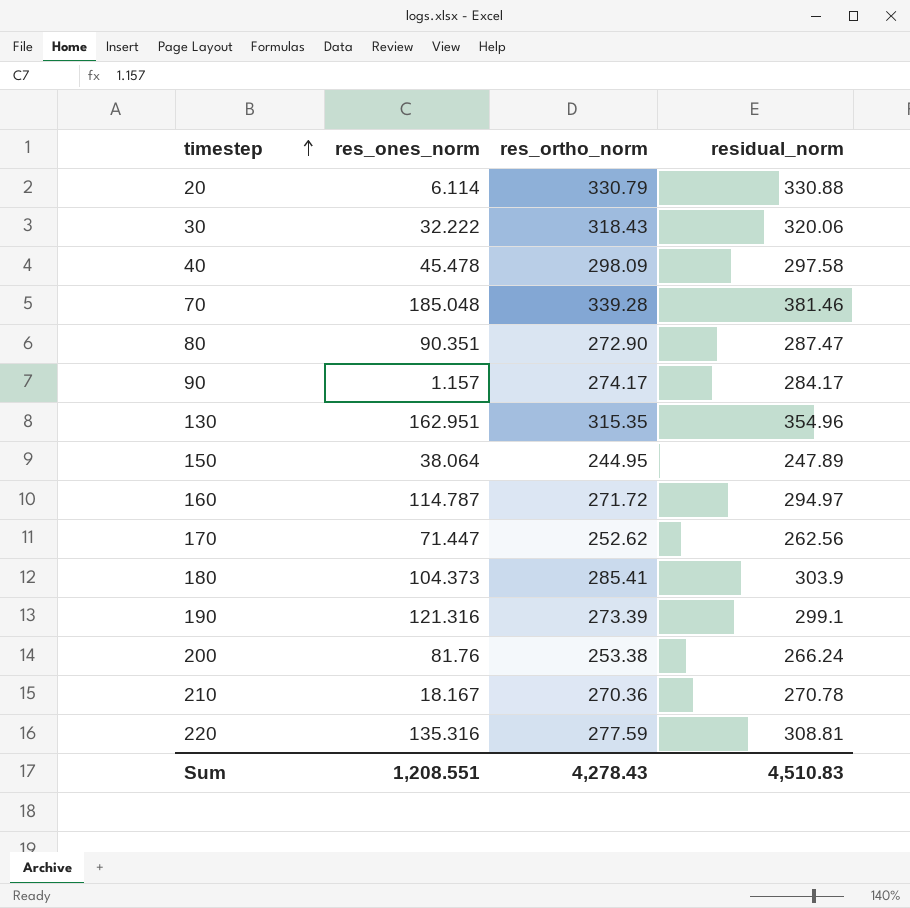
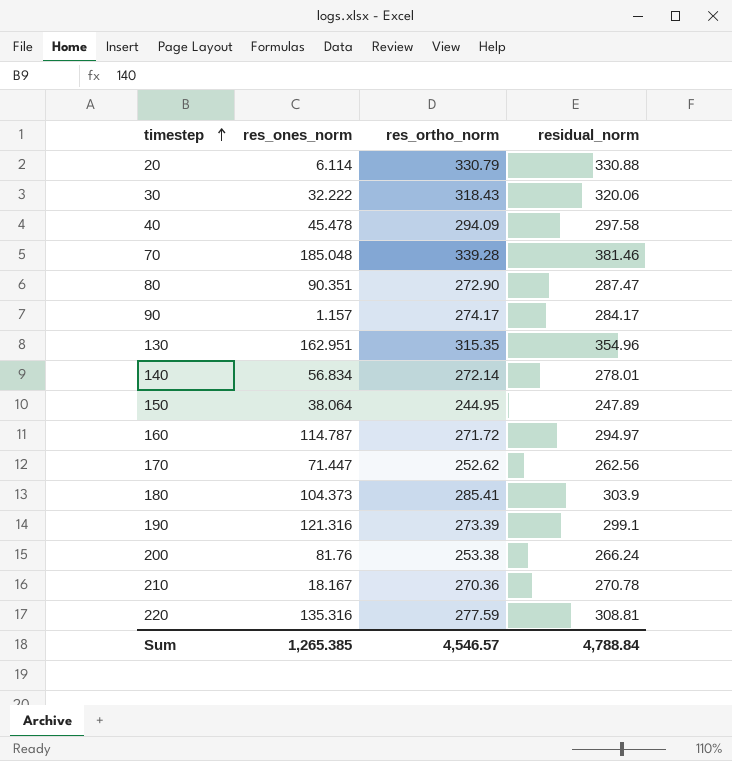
40 | res_ortho_norm: 298.09 -> 294.09
row 140: none -> 56.834 | 272.14 | 278.01
Sum | res_ones_norm: 1,208.551 -> 1,265.385
Sum | res_ortho_norm: 4,278.43 -> 4,546.57
Sum | residual_norm: 4,510.83 -> 4,788.84

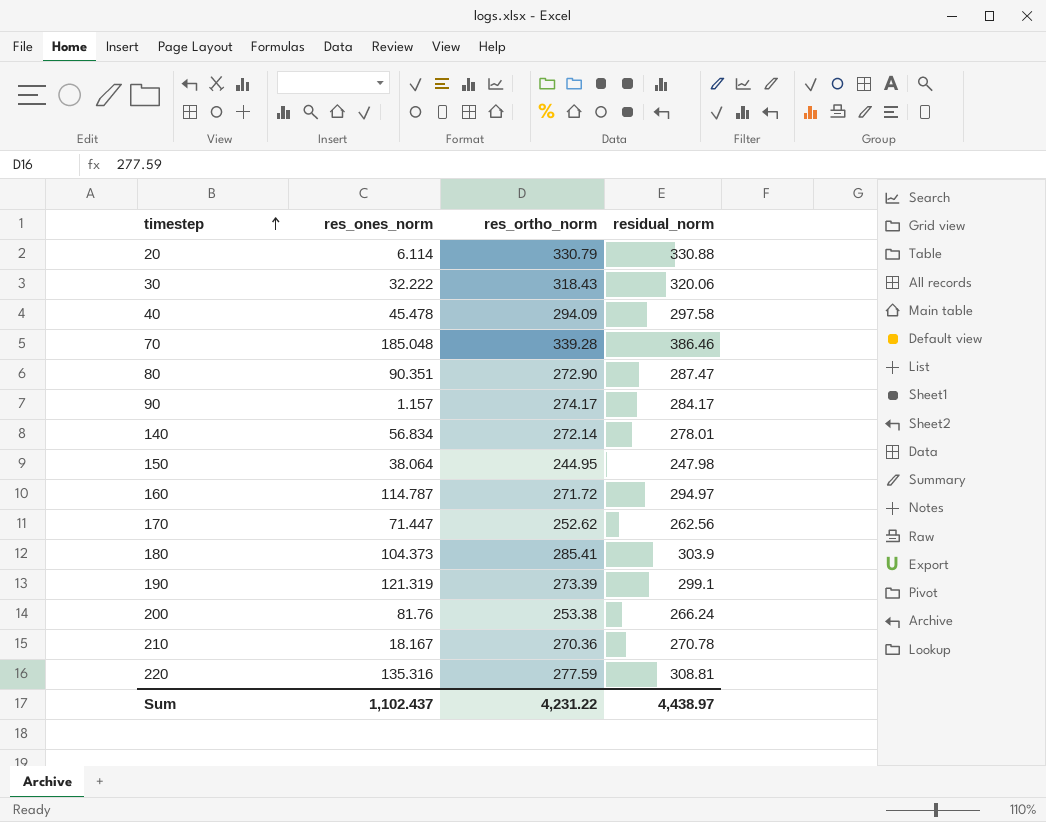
row 130: 162.951 | 315.35 | 354.96 -> none
70 | residual_norm: 381.46 -> 386.46
150 | residual_norm: 247.89 -> 247.98
190 | res_ones_norm: 121.316 -> 121.319
Sum | res_ones_norm: 1,265.385 -> 1,102.437
Sum | res_ortho_norm: 4,546.57 -> 4,231.22
Sum | residual_norm: 4,788.84 -> 4,438.97

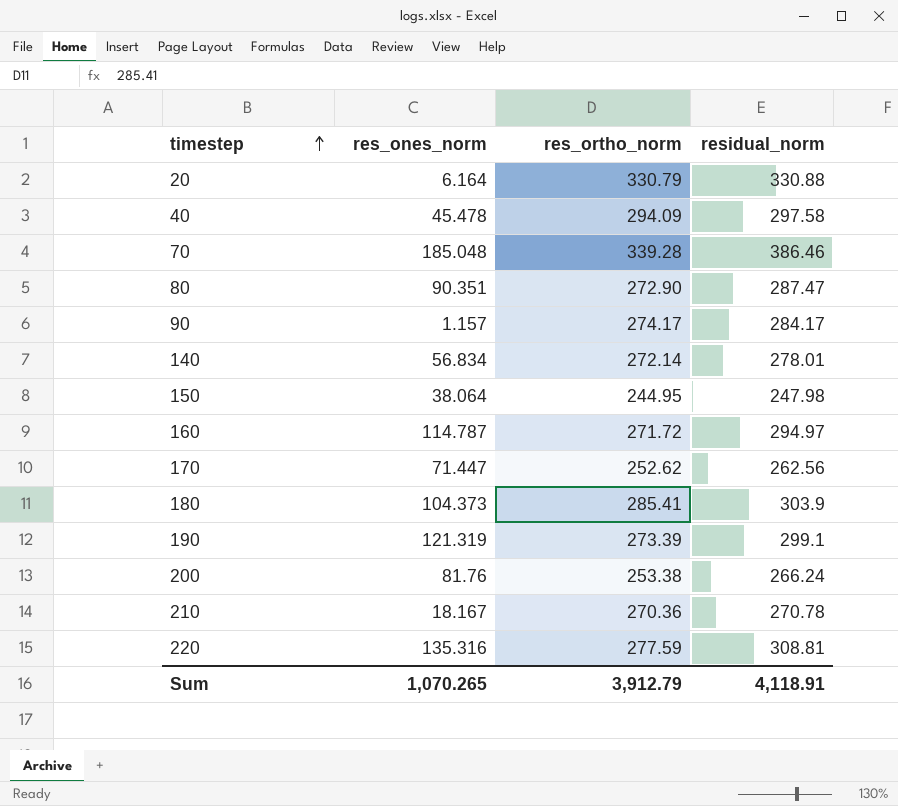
row 30: 32.222 | 318.43 | 320.06 -> none
20 | res_ones_norm: 6.114 -> 6.164
Sum | res_ones_norm: 1,102.437 -> 1,070.265
Sum | res_ortho_norm: 4,231.22 -> 3,912.79
Sum | residual_norm: 4,438.97 -> 4,118.91

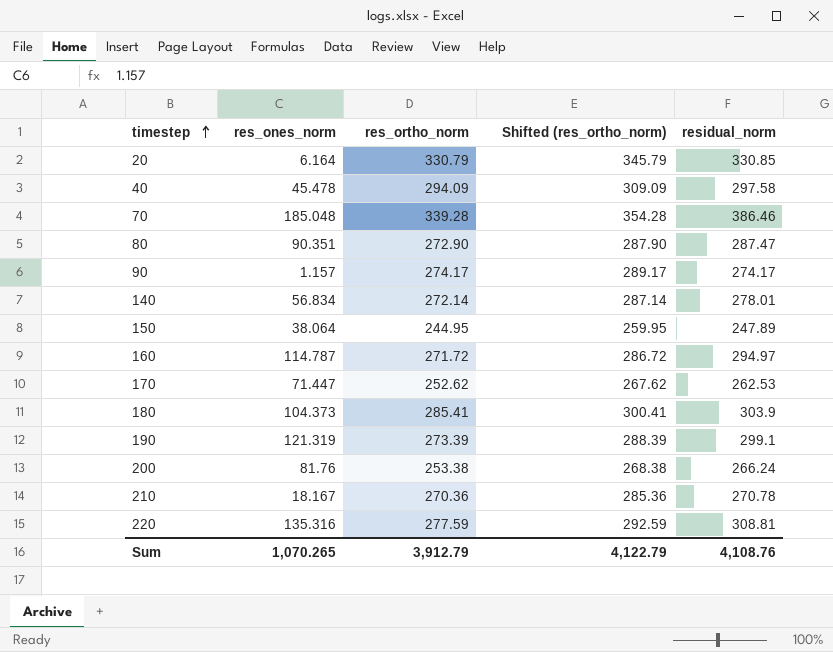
column Shifted (res_ortho_norm) | formula: none -> [res_ortho_norm] + 15
20 | residual_norm: 330.88 -> 330.85
90 | residual_norm: 284.17 -> 274.17
150 | residual_norm: 247.98 -> 247.89
170 | residual_norm: 262.56 -> 262.53
Sum | residual_norm: 4,118.91 -> 4,108.76

